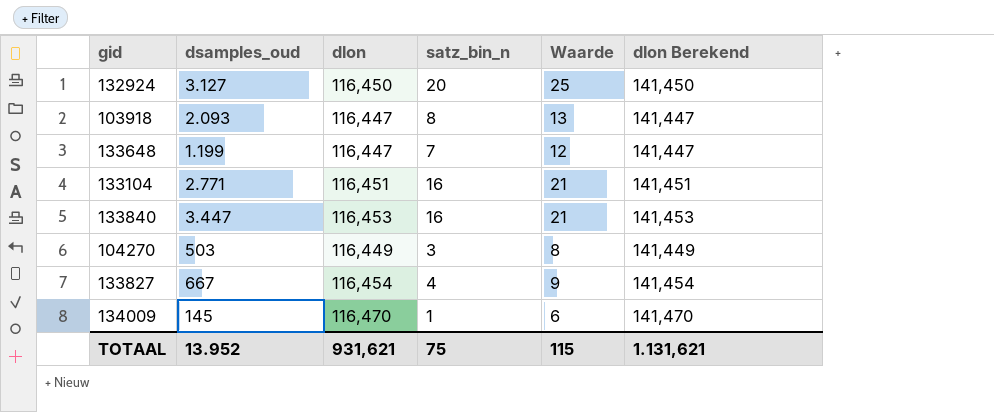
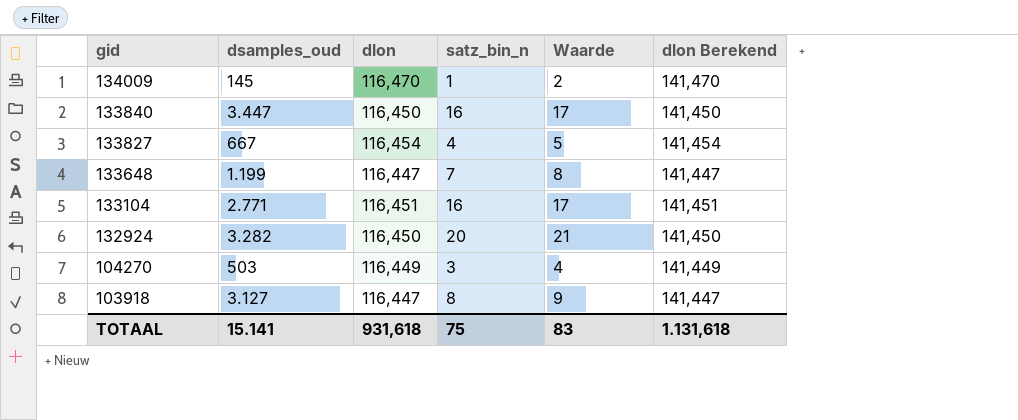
row order: none -> gid descending
column Waarde | formula: [satz_bin_n] + 5 -> [satz_bin_n] + 1
133840 | dlon: 116,453 -> 116,450
133840 | dlon Berekend: 141,453 -> 141,450
132924 | dsamples_oud: 3.127 -> 3.282
103918 | dsamples_oud: 2.093 -> 3.127
TOTAAL | dsamples_oud: 13.952 -> 15.141
TOTAAL | dlon: 931,621 -> 931,618
TOTAAL | Waarde: 115 -> 83
TOTAAL | dlon Berekend: 1.131,621 -> 1.131,618

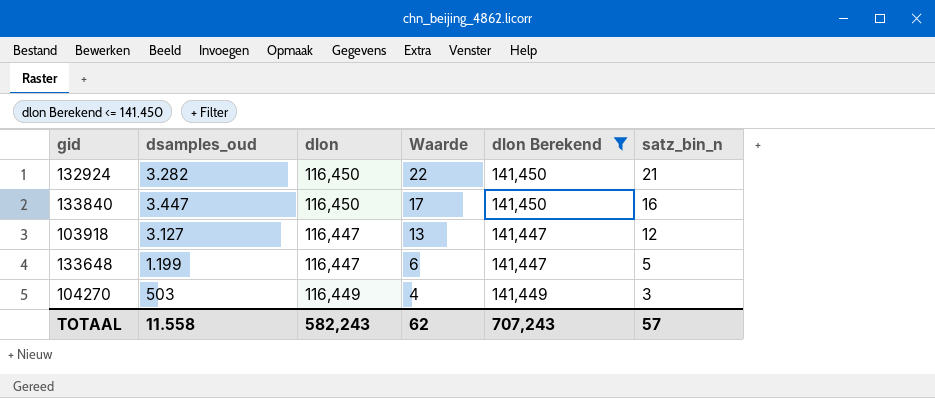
filter: none -> dlon Berekend <= 141,450
row order: gid descending -> Waarde descending
column satz_bin_n | position: 4 -> 6
132924 | Waarde: 21 -> 22
132924 | satz_bin_n: 20 -> 21
103918 | Waarde: 9 -> 13
103918 | satz_bin_n: 8 -> 12
133648 | Waarde: 8 -> 6
133648 | satz_bin_n: 7 -> 5
TOTAAL | dsamples_oud: 15.141 -> 11.558
TOTAAL | dlon: 931,618 -> 582,243
TOTAAL | Waarde: 83 -> 62
TOTAAL | dlon Berekend: 1.131,618 -> 707,243
TOTAAL | satz_bin_n: 75 -> 57

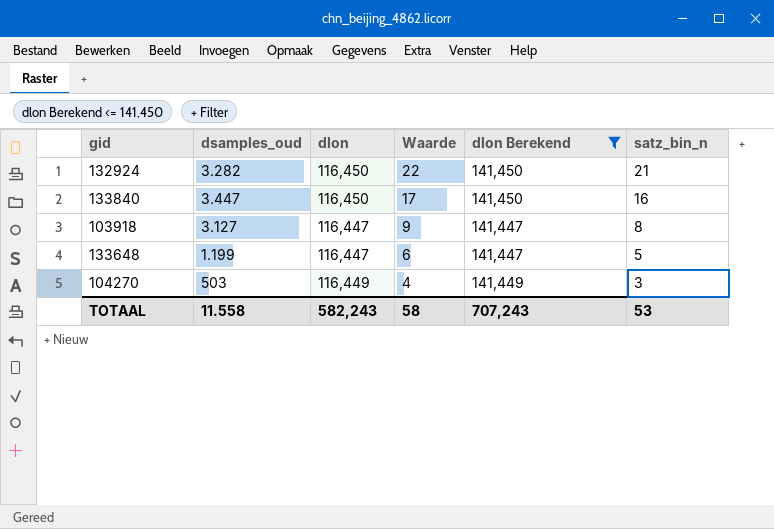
103918 | Waarde: 13 -> 9
103918 | satz_bin_n: 12 -> 8
TOTAAL | Waarde: 62 -> 58
TOTAAL | satz_bin_n: 57 -> 53

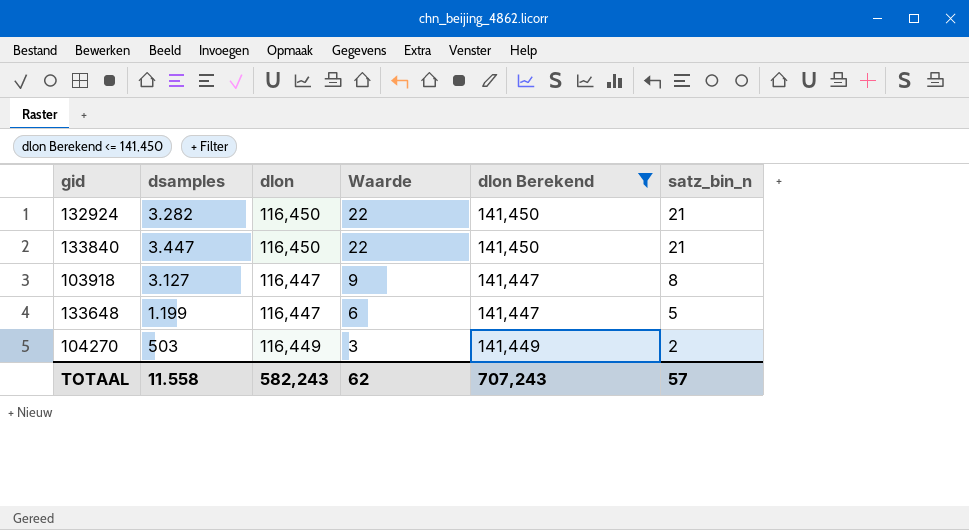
column name: dsamples_oud -> dsamples
133840 | Waarde: 17 -> 22
133840 | satz_bin_n: 16 -> 21
104270 | Waarde: 4 -> 3
104270 | satz_bin_n: 3 -> 2
TOTAAL | Waarde: 58 -> 62
TOTAAL | satz_bin_n: 53 -> 57

